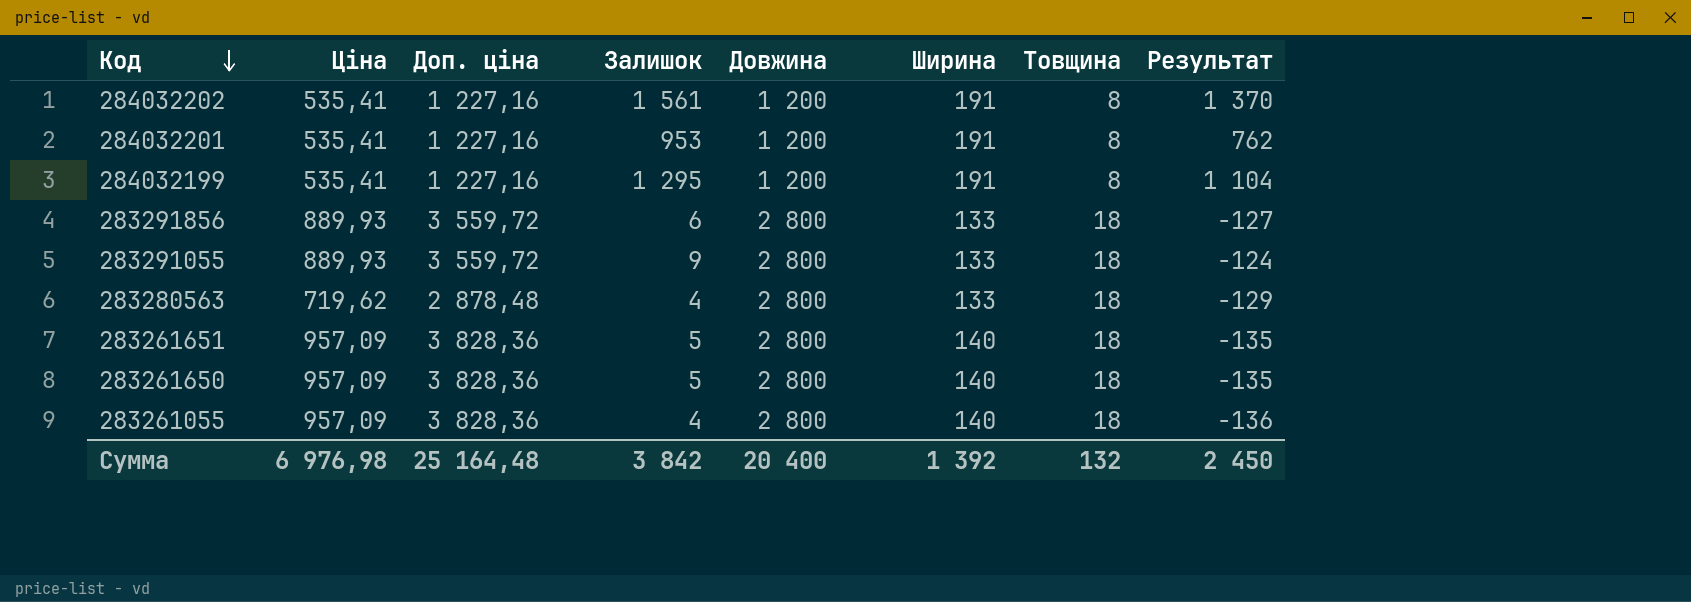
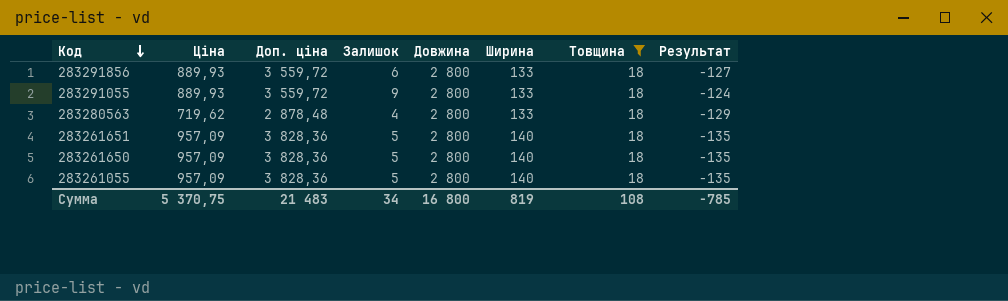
filter: none -> Товщина = 18
283261055 | Залишок: 4 -> 5
283261055 | Результат: -136 -> -135
Сумма | Ціна: 6 976,98 -> 5 370,75
Сумма | Доп. ціна: 25 164,48 -> 21 483
Сумма | Залишок: 3 842 -> 34
Сумма | Довжина: 20 400 -> 16 800
Сумма | Ширина: 1 392 -> 819
Сумма | Товщина: 132 -> 108
Сумма | Результат: 2 450 -> -785

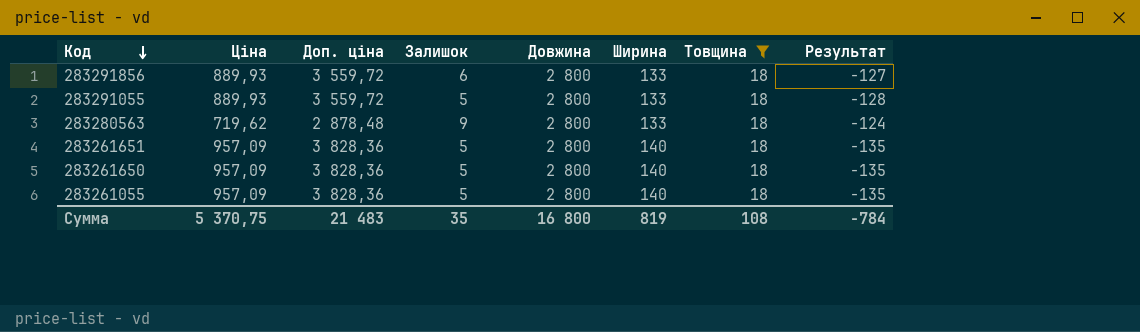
283291055 | Залишок: 9 -> 5
283291055 | Результат: -124 -> -128
283280563 | Залишок: 4 -> 9
283280563 | Результат: -129 -> -124
Сумма | Залишок: 34 -> 35
Сумма | Результат: -785 -> -784

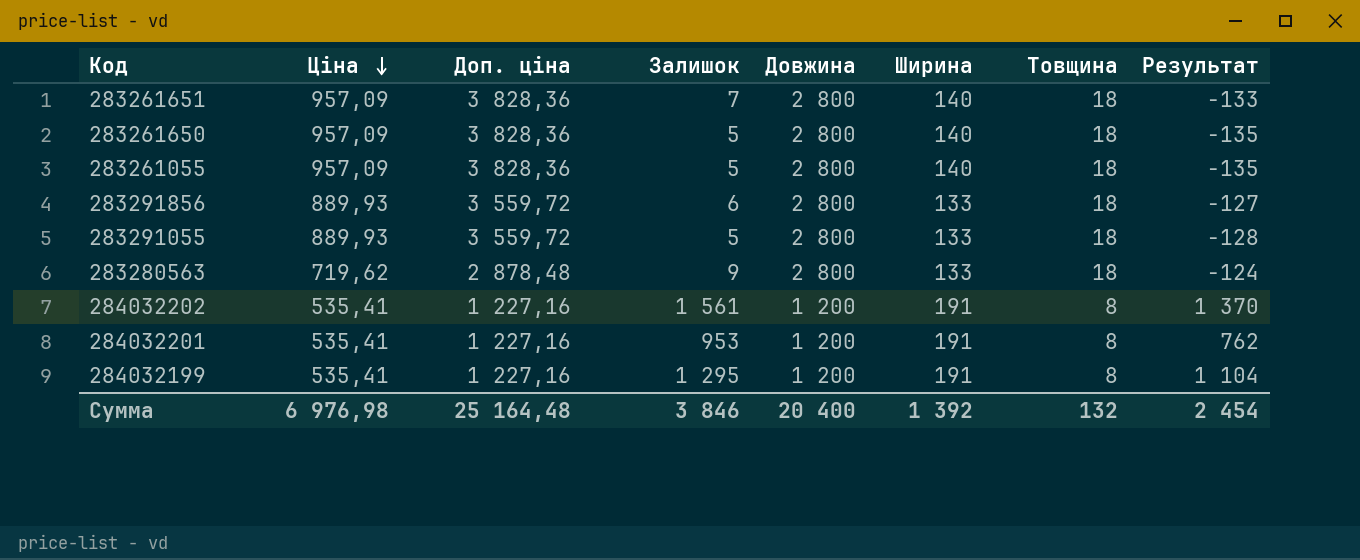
filter: Товщина = 18 -> none
row order: Код descending -> Ціна descending
283261651 | Залишок: 5 -> 7
283261651 | Результат: -135 -> -133
Сумма | Ціна: 5 370,75 -> 6 976,98
Сумма | Доп. ціна: 21 483 -> 25 164,48
Сумма | Залишок: 35 -> 3 846
Сумма | Довжина: 16 800 -> 20 400
Сумма | Ширина: 819 -> 1 392
Сумма | Товщина: 108 -> 132
Сумма | Результат: -784 -> 2 454

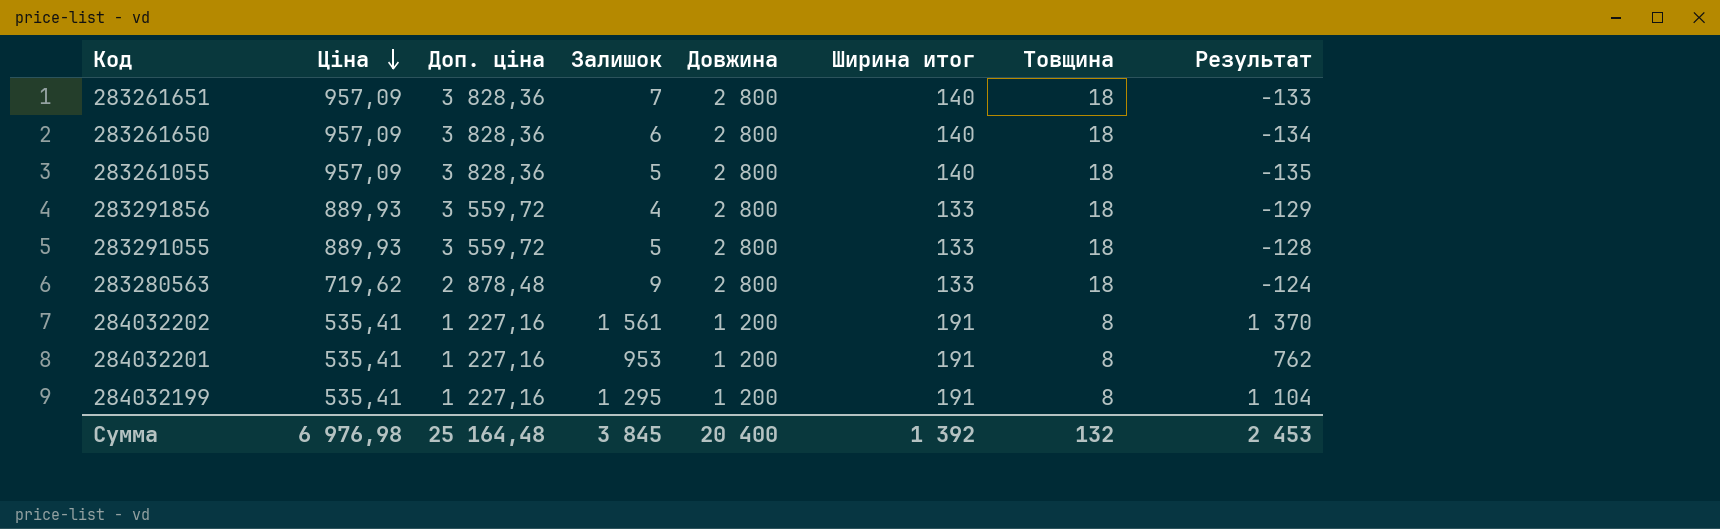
column name: Ширина -> Ширина итог
283261650 | Залишок: 5 -> 6
283261650 | Результат: -135 -> -134
283291856 | Залишок: 6 -> 4
283291856 | Результат: -127 -> -129
Сумма | Залишок: 3 846 -> 3 845
Сумма | Результат: 2 454 -> 2 453

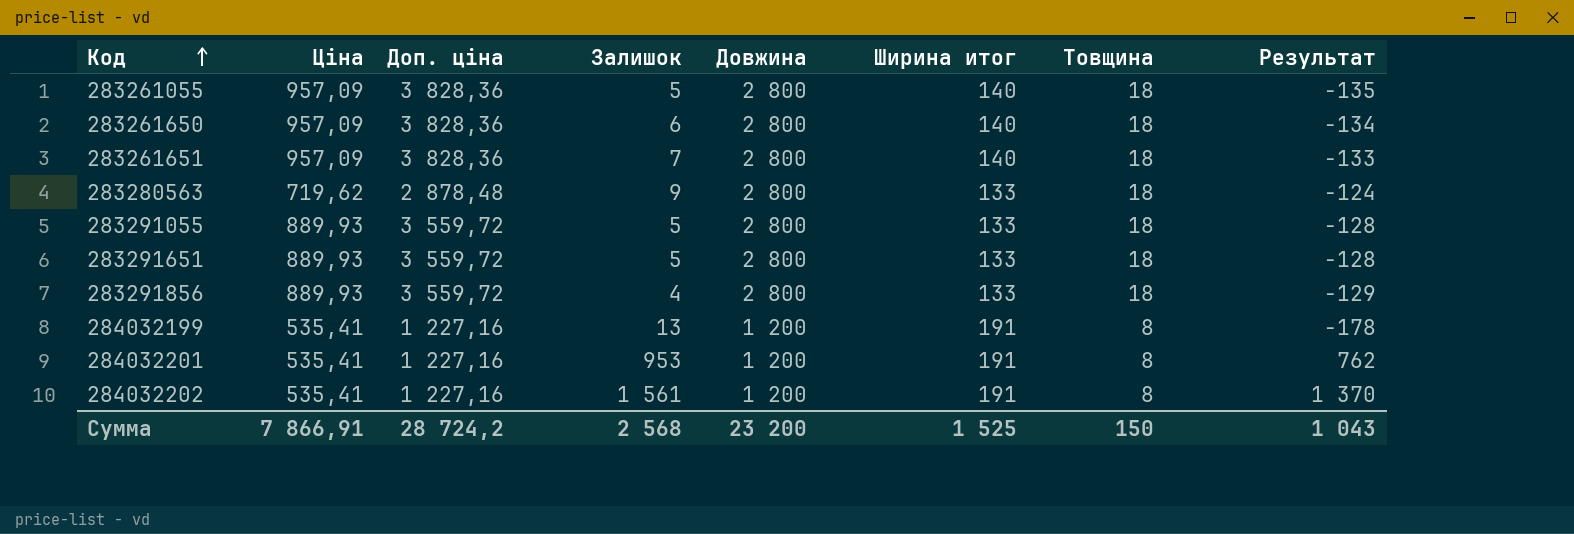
row order: Ціна descending -> Код ascending
row 283291651: none -> 889,93 | 3 559,72 | 5 | 2 800 | 133 | 18 | -128
284032199 | Залишок: 1 295 -> 13
284032199 | Результат: 1 104 -> -178
Сумма | Ціна: 6 976,98 -> 7 866,91
Сумма | Доп. ціна: 25 164,48 -> 28 724,2
Сумма | Залишок: 3 845 -> 2 568
Сумма | Довжина: 20 400 -> 23 200
Сумма | Ширина итог: 1 392 -> 1 525
Сумма | Товщина: 132 -> 150
Сумма | Результат: 2 453 -> 1 043

